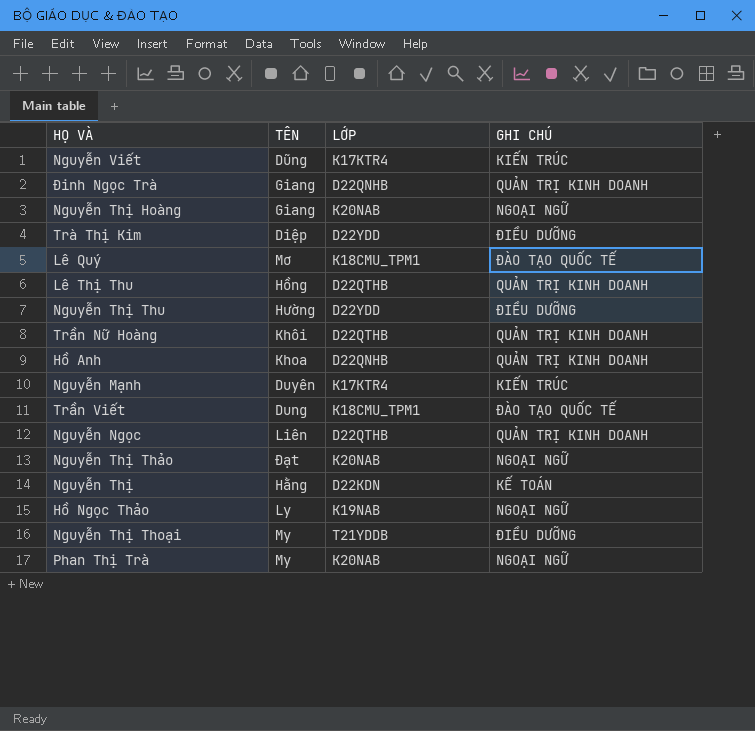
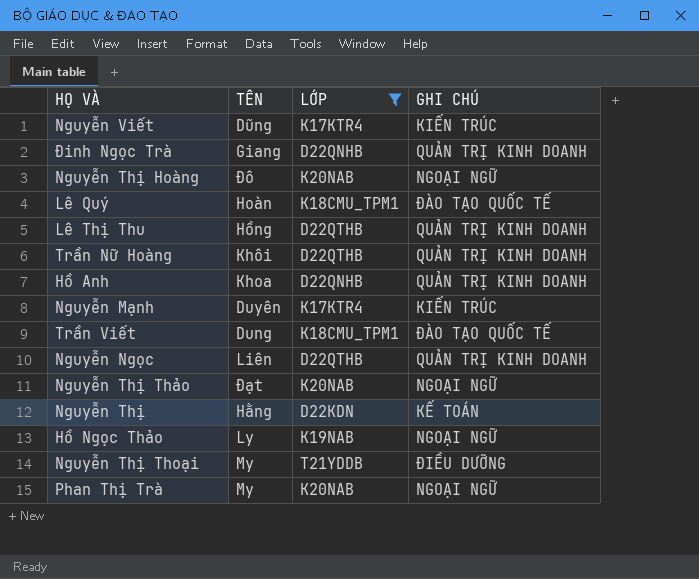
filter: none -> LỚP != D22YDD
Nguyễn Thị Hoàng | TÊN: Giang -> Đô
Lê Quý | TÊN: Mơ -> Hoàn

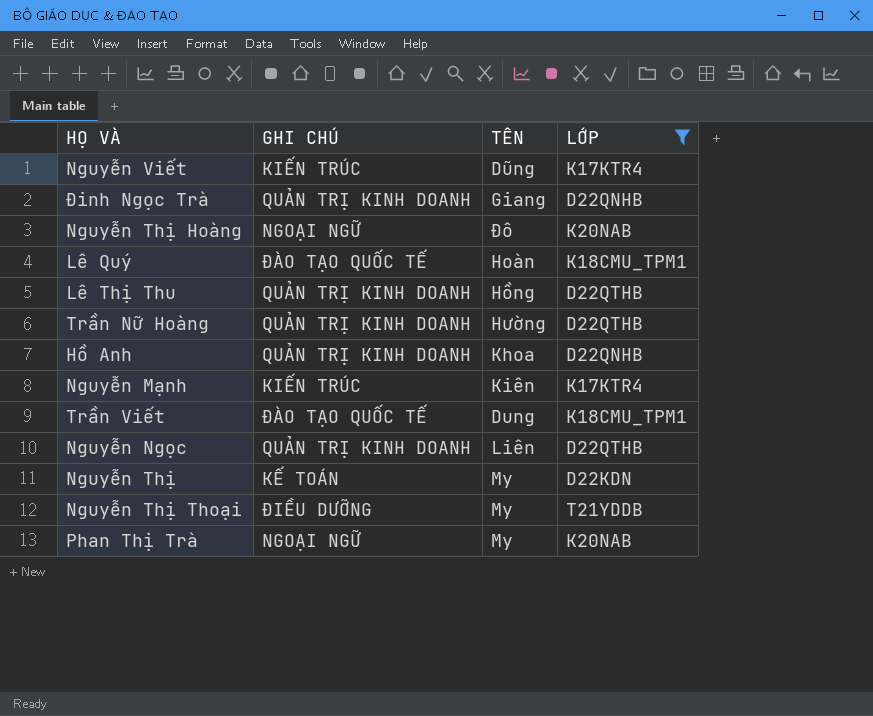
column GHI CHÚ | position: 4 -> 2
row Nguyễn Thị Thảo: Đạt | K20NAB | NGOẠI NGỮ -> none
row Hồ Ngọc Thảo: Ly | K19NAB | NGOẠI NGỮ -> none
Trần Nữ Hoàng | TÊN: Khôi -> Hường
Nguyễn Mạnh | TÊN: Duyên -> Kiên
Nguyễn Thị | TÊN: Hằng -> My

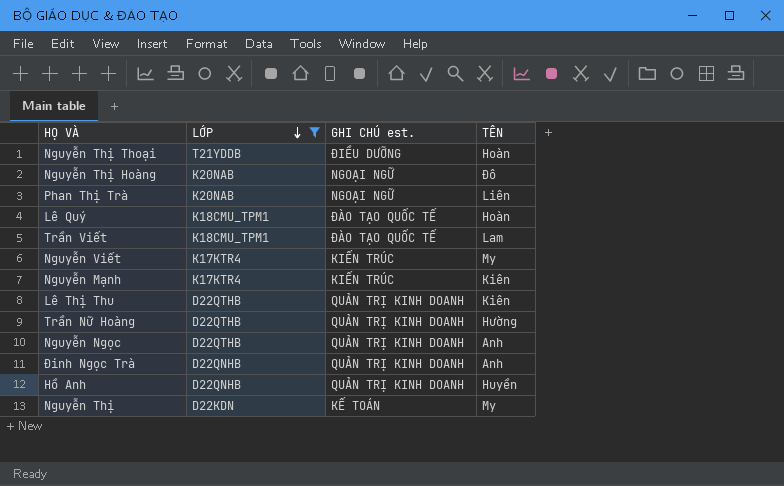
row order: none -> LỚP descending
column LỚP | position: 4 -> 2
column name: GHI CHÚ -> GHI CHÚ est.
Nguyễn Thị Thoại | TÊN: My -> Hoàn
Phan Thị Trà | TÊN: My -> Liên
Trần Viết | TÊN: Dung -> Lam
Nguyễn Viết | TÊN: Dũng -> My
Lê Thị Thu | TÊN: Hồng -> Kiên
Nguyễn Ngọc | TÊN: Liên -> Anh
Đinh Ngọc Trà | TÊN: Giang -> Anh
Hồ Anh | TÊN: Khoa -> Huyền

